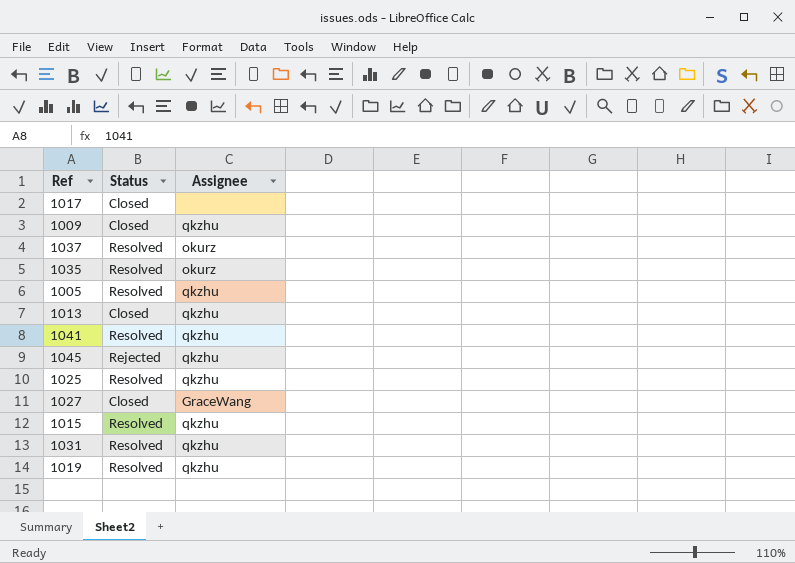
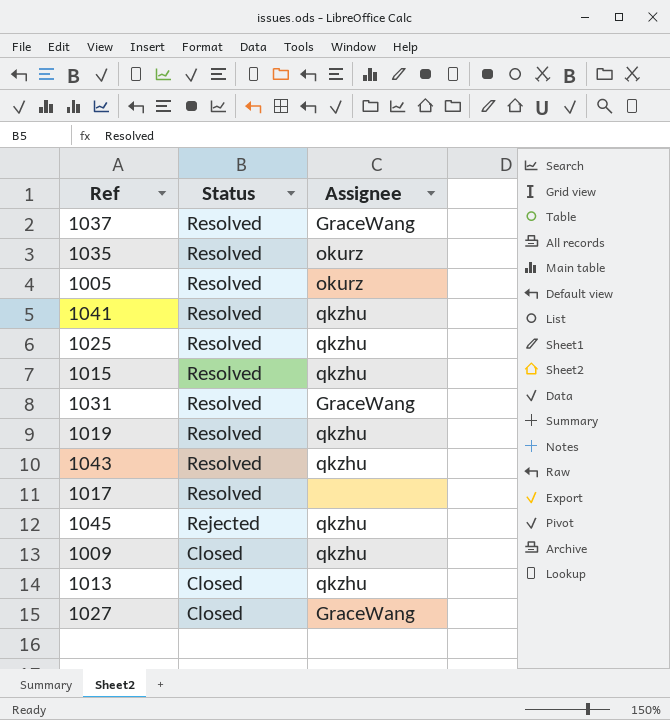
row order: none -> Status descending
1037 | Assignee: okurz -> GraceWang
1005 | Assignee: qkzhu -> okurz
1031 | Assignee: qkzhu -> GraceWang
row 1043: none -> Resolved | qkzhu
1017 | Status: Closed -> Resolved

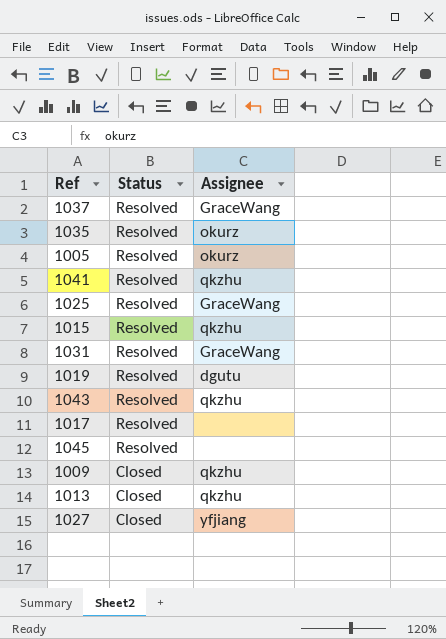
1025 | Assignee: qkzhu -> GraceWang
1019 | Assignee: qkzhu -> dgutu
1045 | Status: Rejected -> Resolved
1045 | Assignee: qkzhu -> none
1027 | Assignee: GraceWang -> yfjiang

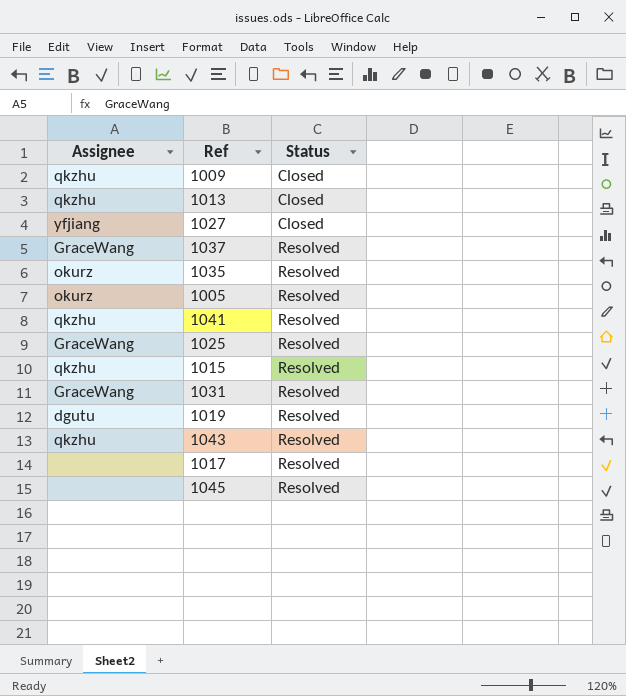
row order: Status descending -> Status ascending
column Assignee | position: 3 -> 1

